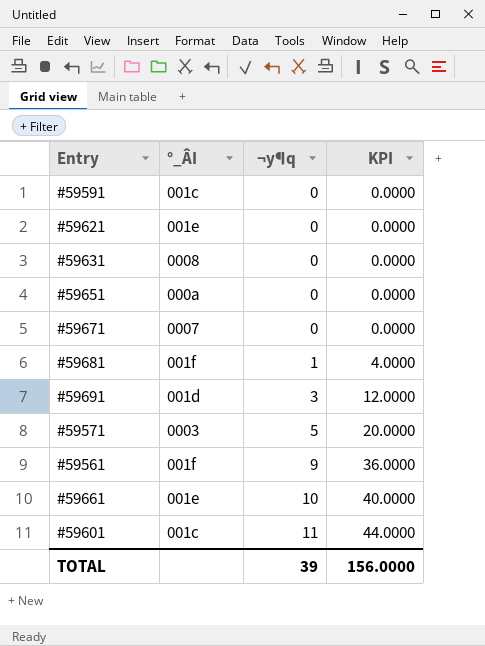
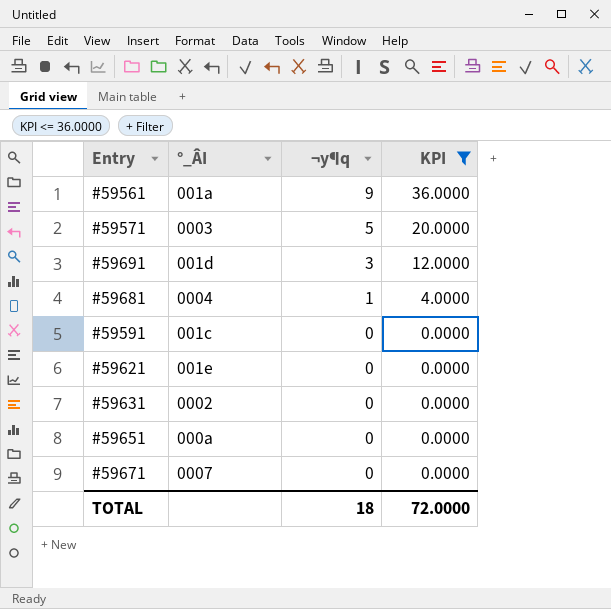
filter: none -> KPI <= 36.0000
row order: ¬y¶q ascending -> ¬y¶q descending
#59561 | °_ÂI: 001f -> 001a
#59681 | °_ÂI: 001f -> 0004
#59631 | °_ÂI: 0008 -> 0002
TOTAL | ¬y¶q: 39 -> 18
TOTAL | KPI: 156.0000 -> 72.0000

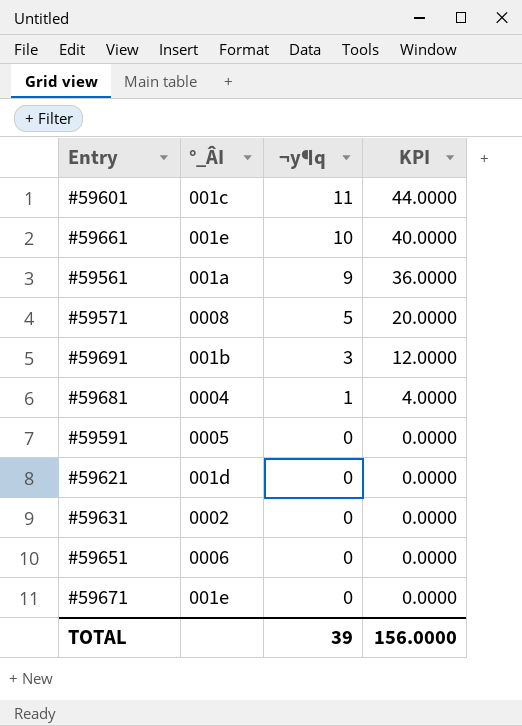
filter: KPI <= 36.0000 -> none
#59571 | °_ÂI: 0003 -> 0008
#59691 | °_ÂI: 001d -> 001b
#59591 | °_ÂI: 001c -> 0005
#59621 | °_ÂI: 001e -> 001d
#59651 | °_ÂI: 000a -> 0006
#59671 | °_ÂI: 0007 -> 001e
TOTAL | ¬y¶q: 18 -> 39
TOTAL | KPI: 72.0000 -> 156.0000

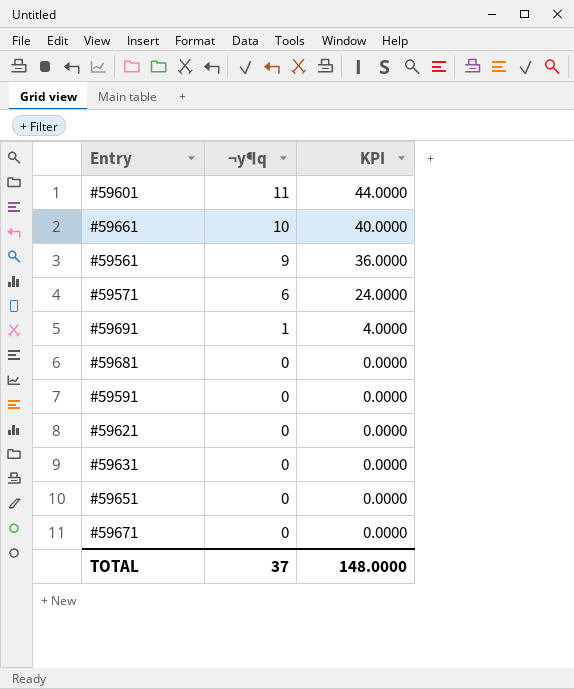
column °_ÂI | position: 2 -> none
#59571 | ¬y¶q: 5 -> 6
#59571 | KPI: 20.0000 -> 24.0000
#59691 | ¬y¶q: 3 -> 1
#59691 | KPI: 12.0000 -> 4.0000
#59681 | ¬y¶q: 1 -> 0
#59681 | KPI: 4.0000 -> 0.0000
TOTAL | ¬y¶q: 39 -> 37
TOTAL | KPI: 156.0000 -> 148.0000

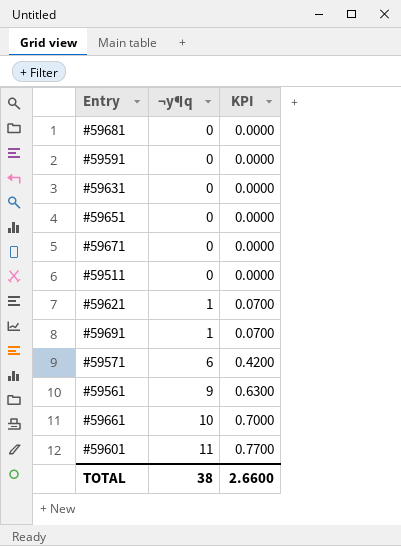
row order: ¬y¶q descending -> ¬y¶q ascending
column KPI | formula: [¬y¶q] * 4 -> [¬y¶q] * 0.07
row #59511: none -> 0 | 0.0000
#59621 | ¬y¶q: 0 -> 1
TOTAL | ¬y¶q: 37 -> 38
TOTAL | KPI: 148.0000 -> 2.6600

